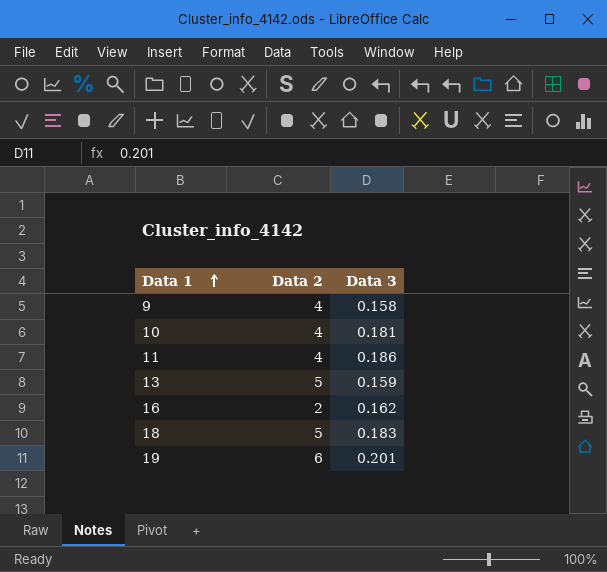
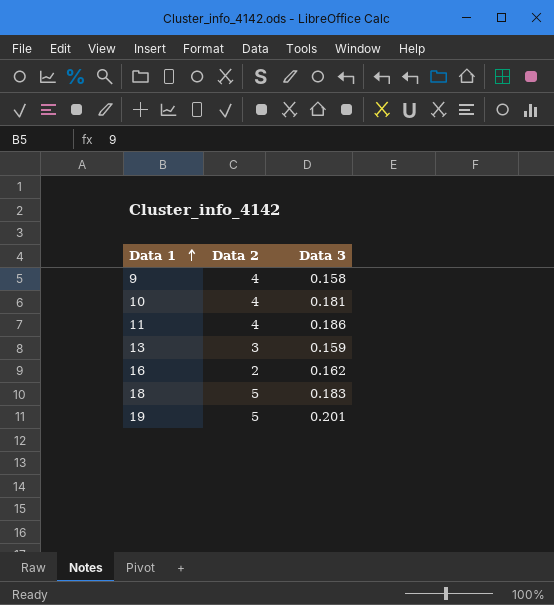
13 | Data 2: 5 -> 3
19 | Data 2: 6 -> 5

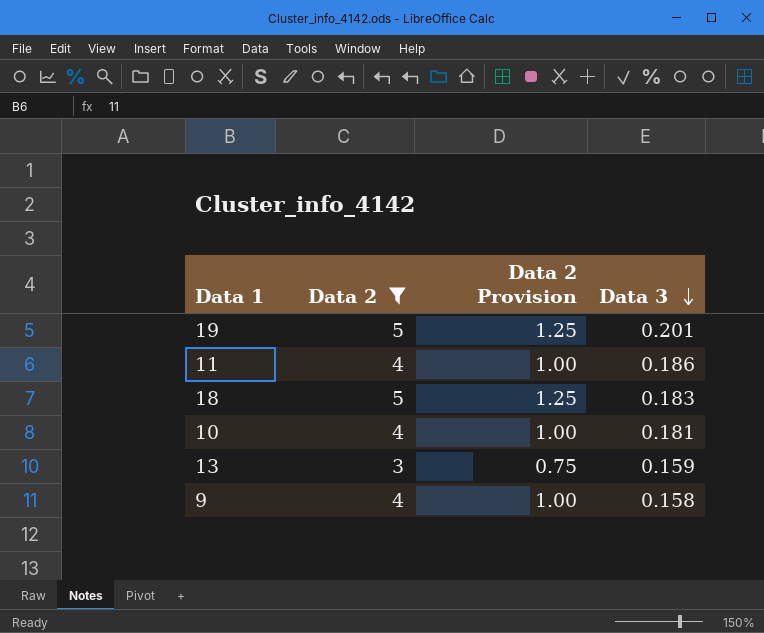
filter: none -> Data 2 != 2
row order: Data 1 ascending -> Data 3 descending
column Data 2 Provision | formula: none -> [Data 2] * 0.25

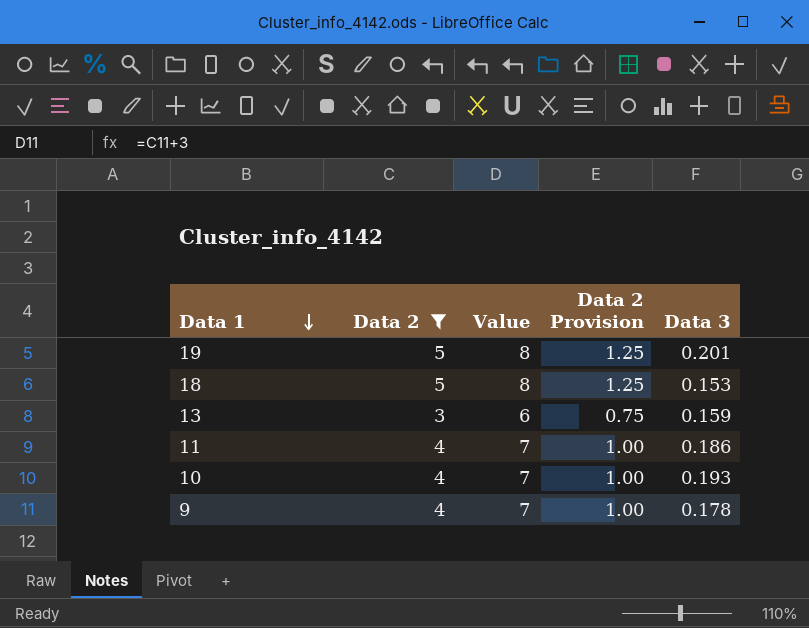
row order: Data 3 descending -> Data 1 descending
column Value | formula: none -> [Data 2] + 3
18 | Data 3: 0.183 -> 0.153
10 | Data 3: 0.181 -> 0.193
9 | Data 3: 0.158 -> 0.178

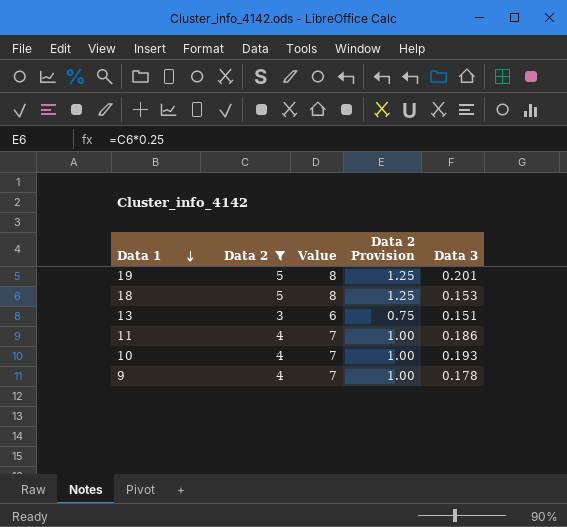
13 | Data 3: 0.159 -> 0.151

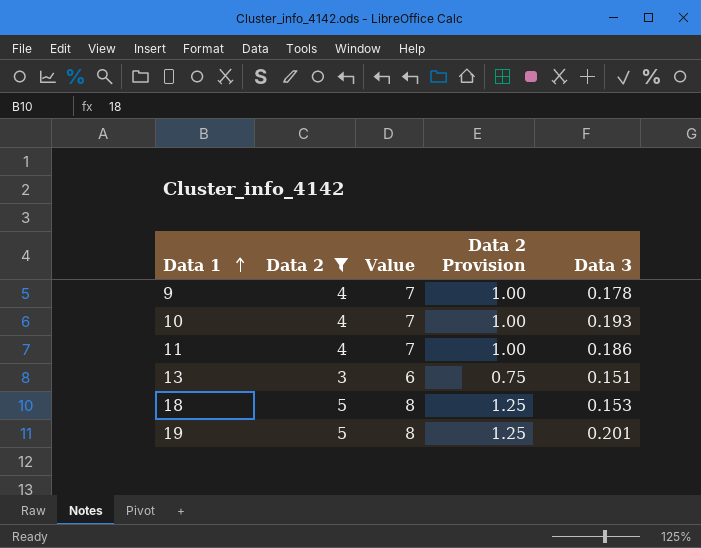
row order: Data 1 descending -> Data 1 ascending

